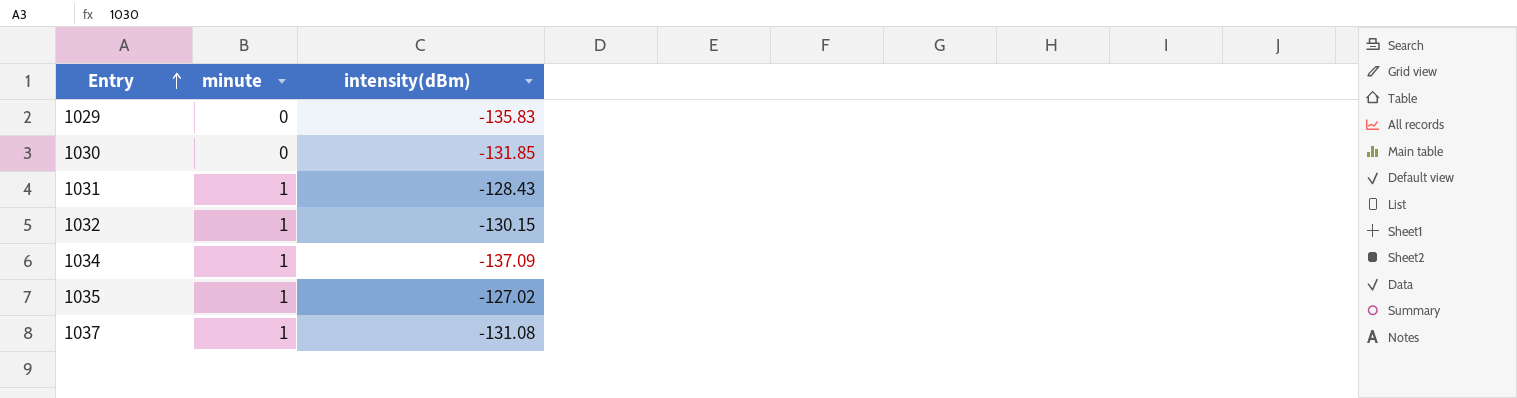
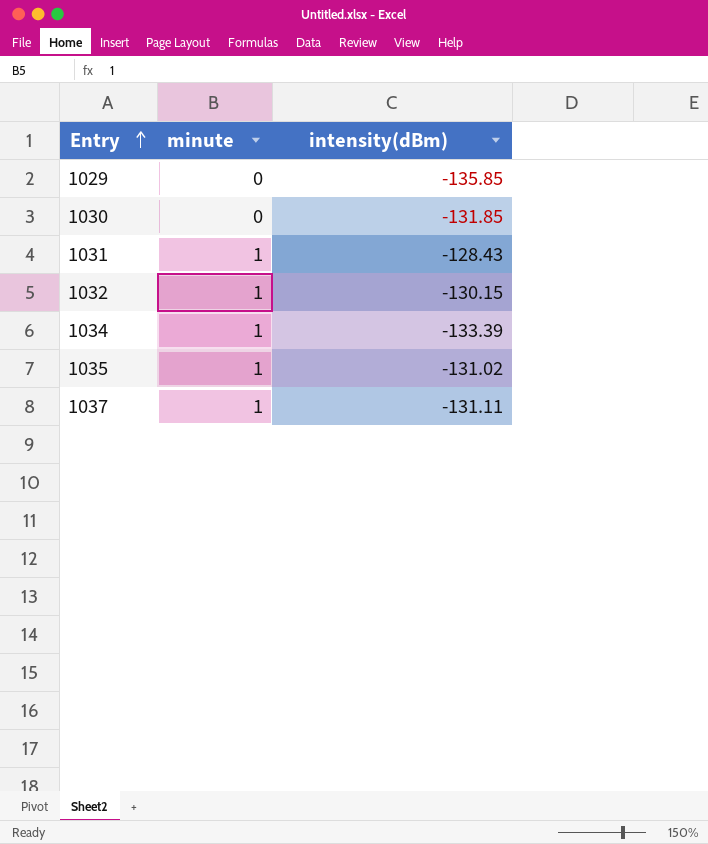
1029 | intensity(dBm): -135.83 -> -135.85
1034 | intensity(dBm): -137.09 -> -133.39
1035 | intensity(dBm): -127.02 -> -131.02
1037 | intensity(dBm): -131.08 -> -131.11

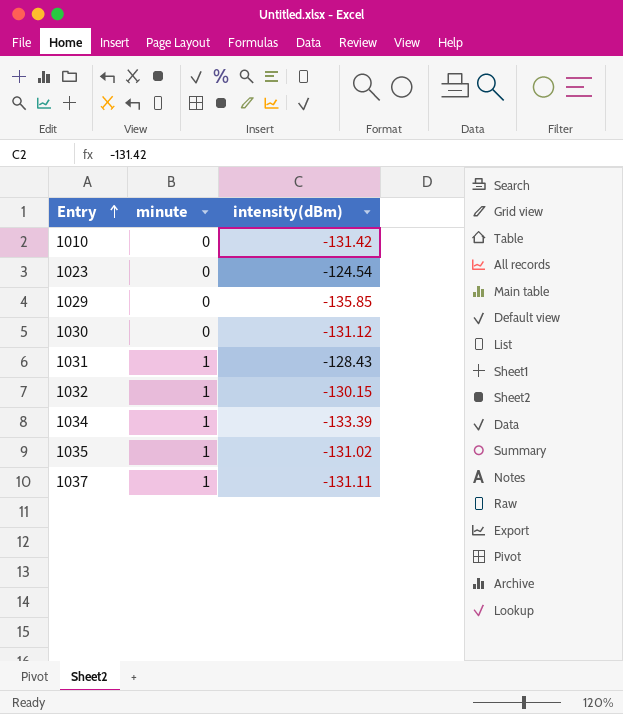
row 1010: none -> 0 | -131.42
row 1023: none -> 0 | -124.54
1030 | intensity(dBm): -131.85 -> -131.12

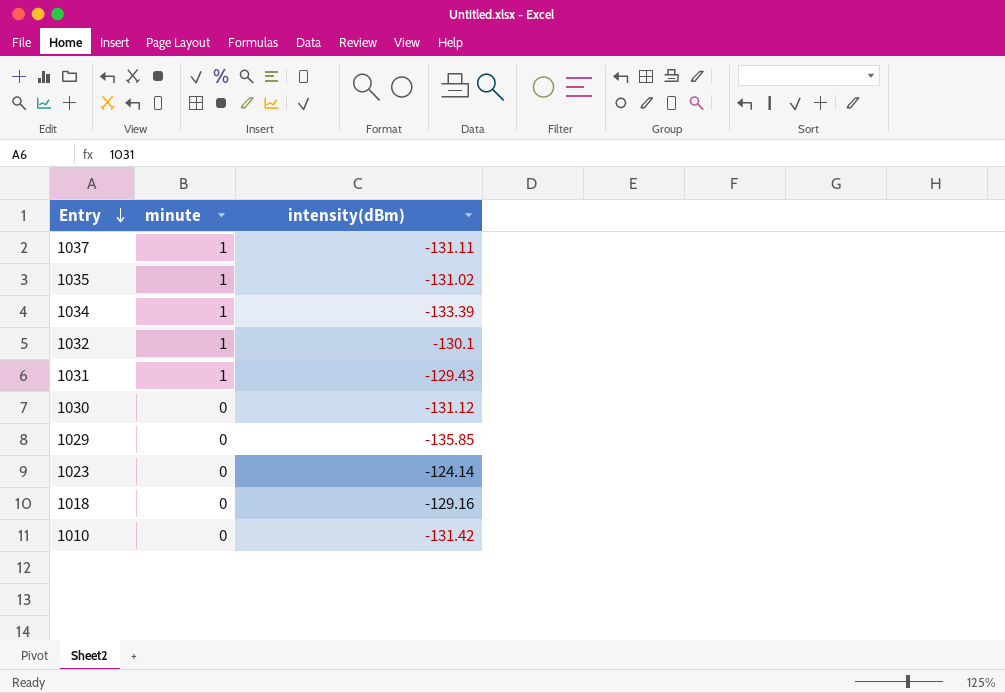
row order: Entry ascending -> Entry descending
1032 | intensity(dBm): -130.15 -> -130.1
1031 | intensity(dBm): -128.43 -> -129.43
1023 | intensity(dBm): -124.54 -> -124.14
row 1018: none -> 0 | -129.16

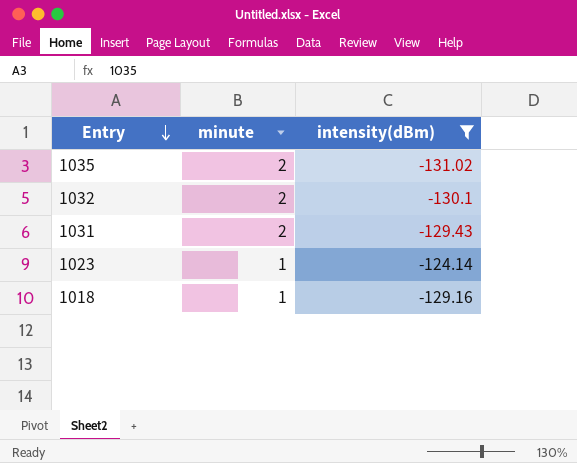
filter: none -> intensity(dBm) >= -131.02
1035 | minute: 1 -> 2
1032 | minute: 1 -> 2
1031 | minute: 1 -> 2
1023 | minute: 0 -> 1
1018 | minute: 0 -> 1

